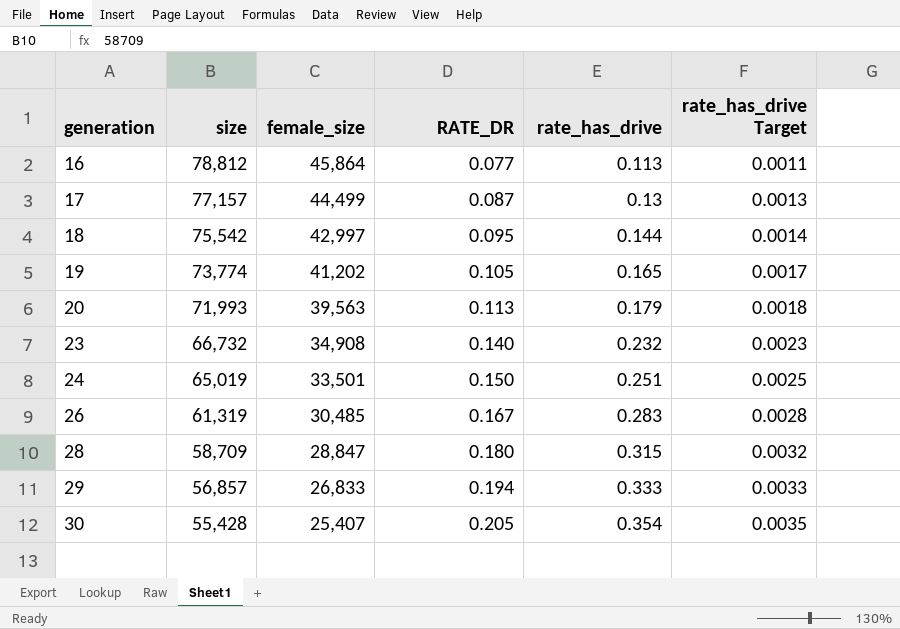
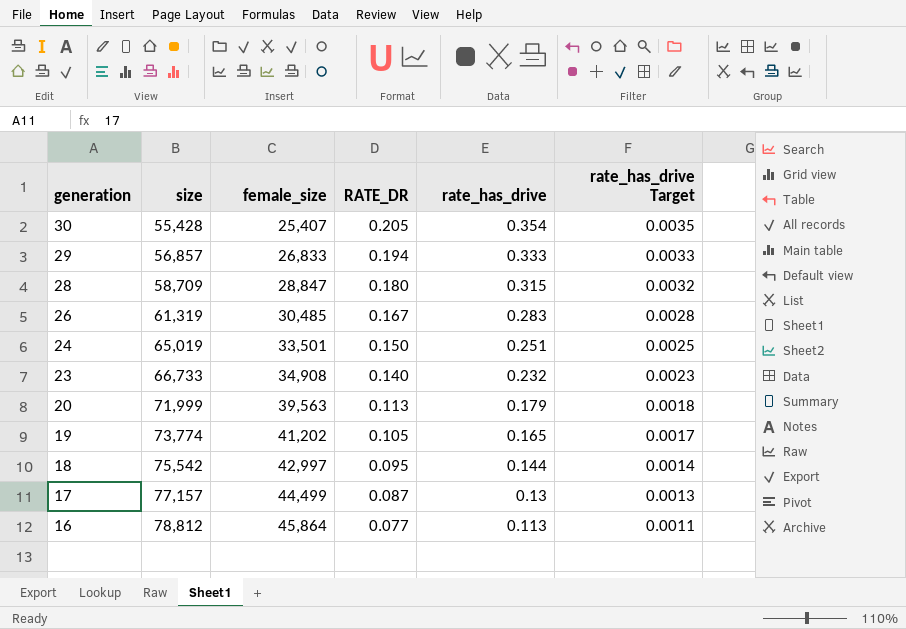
row order: generation ascending -> generation descending
23 | size: 66,732 -> 66,733
20 | size: 71,993 -> 71,999

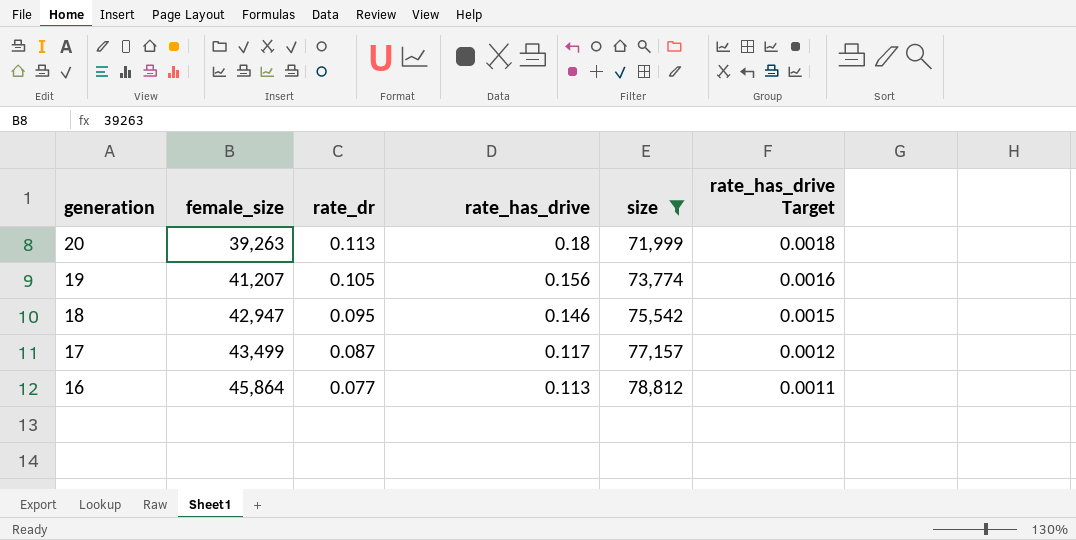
filter: none -> size >= 71,999
column name: RATE_DR -> rate_dr
column size | position: 2 -> 5
20 | female_size: 39,563 -> 39,263
20 | rate_has_drive: 0.179 -> 0.18
19 | female_size: 41,202 -> 41,207
19 | rate_has_drive: 0.165 -> 0.156
19 | rate_has_drive Target: 0.0017 -> 0.0016
18 | female_size: 42,997 -> 42,947
18 | rate_has_drive: 0.144 -> 0.146
18 | rate_has_drive Target: 0.0014 -> 0.0015
17 | female_size: 44,499 -> 43,499
17 | rate_has_drive: 0.13 -> 0.117
17 | rate_has_drive Target: 0.0013 -> 0.0012

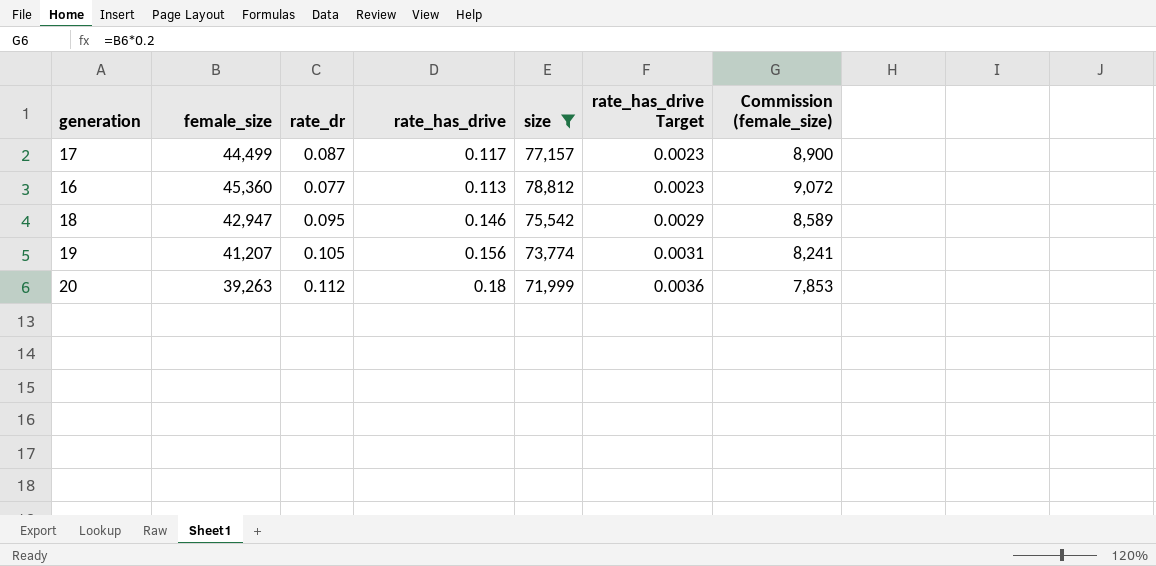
row order: generation descending -> rate_has_drive Target ascending
column rate_has_drive Target | formula: [rate_has_drive] * 0.01 -> [rate_has_drive] * 0.02
column Commission (female_size) | formula: none -> [female_size] * 0.2
17 | female_size: 43,499 -> 44,499
16 | female_size: 45,864 -> 45,360
20 | rate_dr: 0.113 -> 0.112

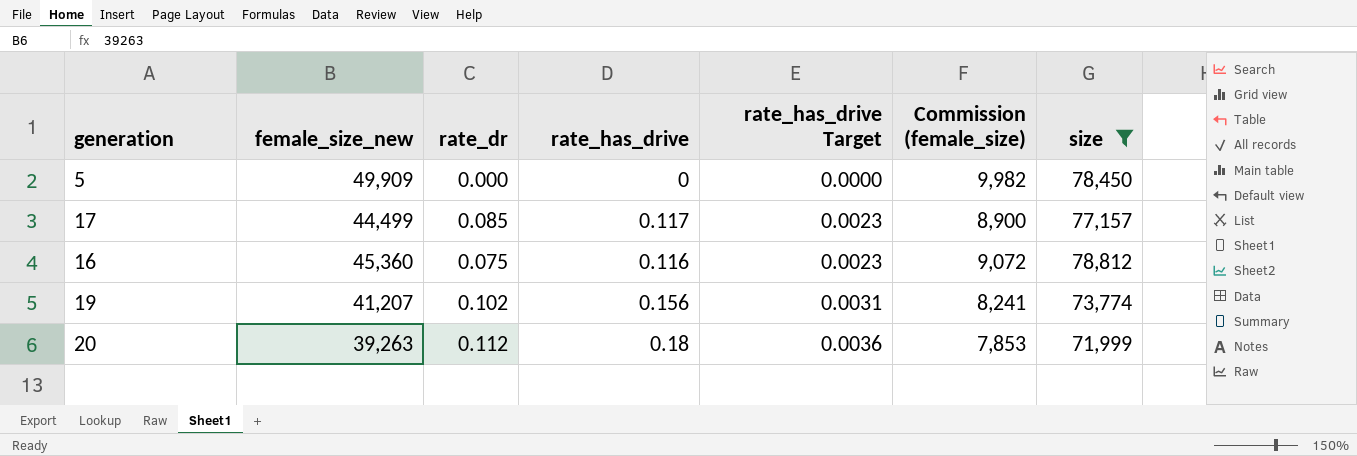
column name: female_size -> female_size_new
column size | position: 5 -> 7
row 18: 42,947 | 0.095 | 0.146 | 75,542 | 0.0029 | 8,589 -> none
row 5: none -> 49,909 | 0.000 | 0 | 0.0000 | 9,982 | 78,450
17 | rate_dr: 0.087 -> 0.085
16 | rate_dr: 0.077 -> 0.075
16 | rate_has_drive: 0.113 -> 0.116
19 | rate_dr: 0.105 -> 0.102

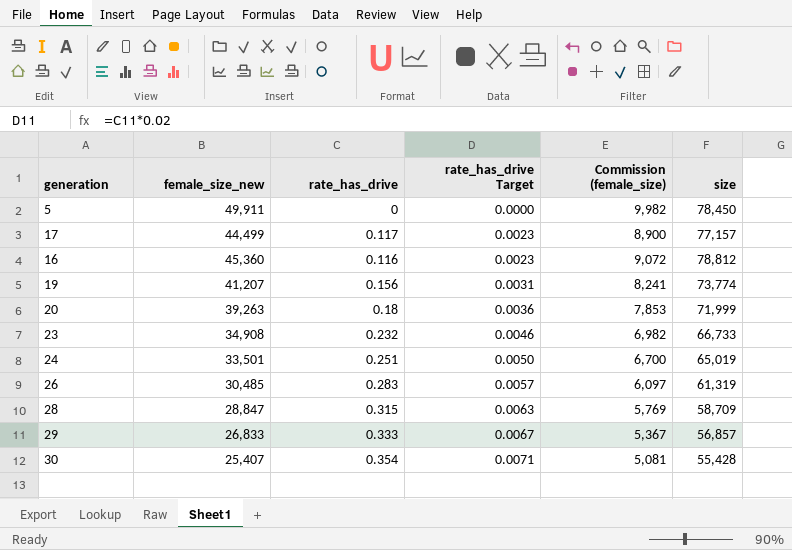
filter: size >= 71,999 -> none
column rate_dr | position: 3 -> none
5 | female_size_new: 49,909 -> 49,911

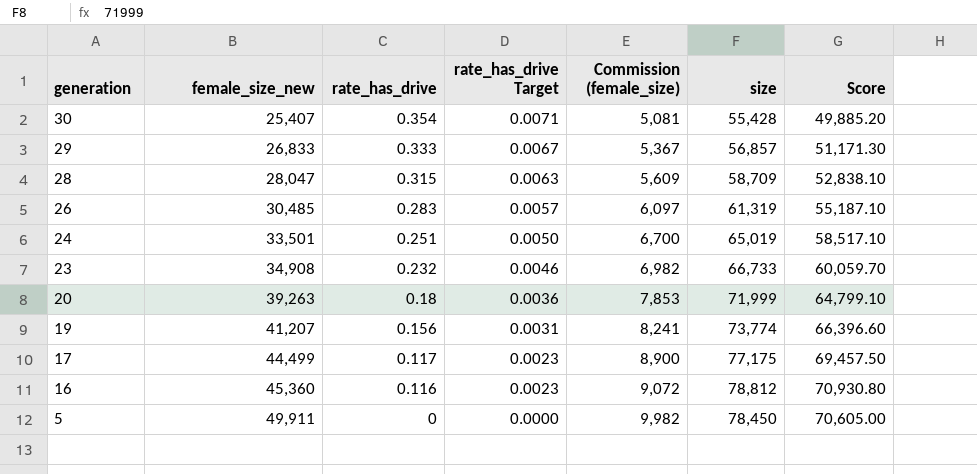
row order: rate_has_drive Target ascending -> generation descending
column Score | formula: none -> [size] * 0.9
28 | female_size_new: 28,847 -> 28,047
28 | Commission (female_size): 5,769 -> 5,609
17 | size: 77,157 -> 77,175

